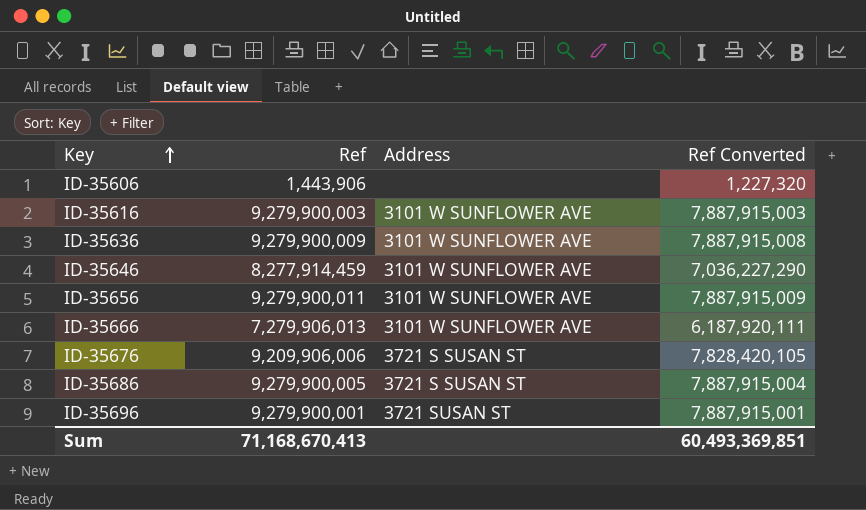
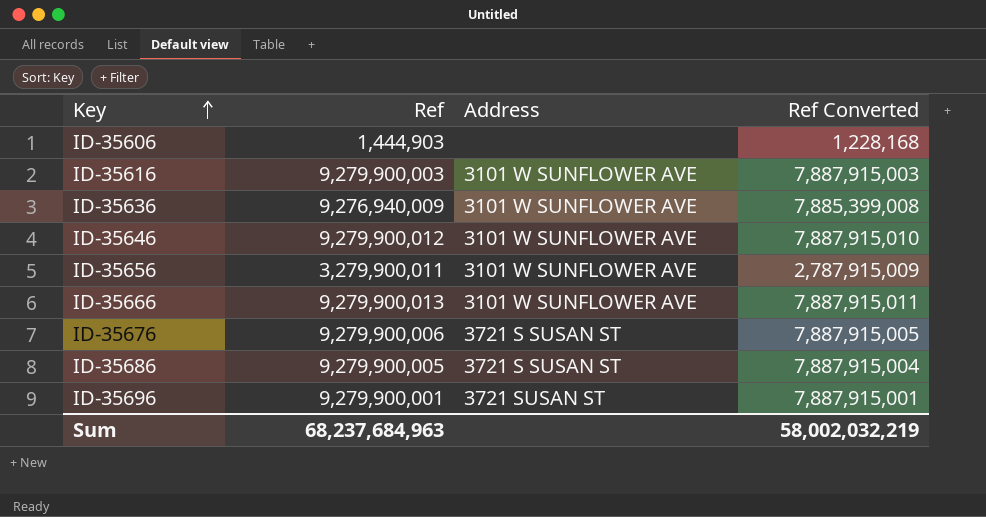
ID-35606 | Ref: 1,443,906 -> 1,444,903
ID-35606 | Ref Converted: 1,227,320 -> 1,228,168
ID-35636 | Ref: 9,279,900,009 -> 9,276,940,009
ID-35636 | Ref Converted: 7,887,915,008 -> 7,885,399,008
ID-35646 | Ref: 8,277,914,459 -> 9,279,900,012
ID-35646 | Ref Converted: 7,036,227,290 -> 7,887,915,010
ID-35656 | Ref: 9,279,900,011 -> 3,279,900,011
ID-35656 | Ref Converted: 7,887,915,009 -> 2,787,915,009
ID-35666 | Ref: 7,279,906,013 -> 9,279,900,013
ID-35666 | Ref Converted: 6,187,920,111 -> 7,887,915,011
ID-35676 | Ref: 9,209,906,006 -> 9,279,900,006
ID-35676 | Ref Converted: 7,828,420,105 -> 7,887,915,005
Sum | Ref: 71,168,670,413 -> 68,237,684,963
Sum | Ref Converted: 60,493,369,851 -> 58,002,032,219

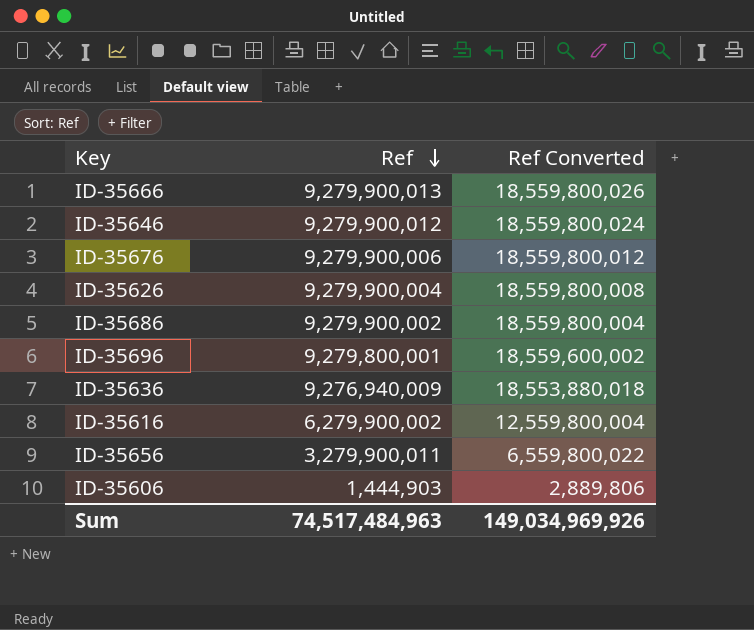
row order: Key ascending -> Ref descending
column Address | position: 3 -> none
column Ref Converted | formula: [Ref] * 0.85 -> [Ref] * 2
row ID-35626: none -> 9,279,900,004 | 18,559,800,008
ID-35686 | Ref: 9,279,900,005 -> 9,279,900,002
ID-35696 | Ref: 9,279,900,001 -> 9,279,800,001
ID-35616 | Ref: 9,279,900,003 -> 6,279,900,002
Sum | Ref: 68,237,684,963 -> 74,517,484,963
Sum | Ref Converted: 58,002,032,219 -> 149,034,969,926

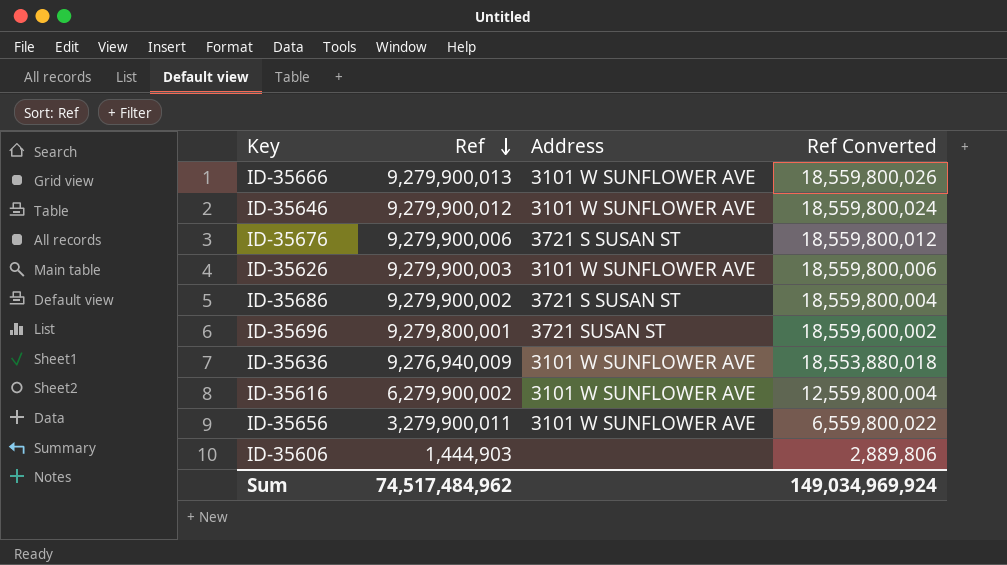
column Address | position: none -> 3
ID-35626 | Ref: 9,279,900,004 -> 9,279,900,003
ID-35626 | Ref Converted: 18,559,800,008 -> 18,559,800,006
Sum | Ref: 74,517,484,963 -> 74,517,484,962
Sum | Ref Converted: 149,034,969,926 -> 149,034,969,924

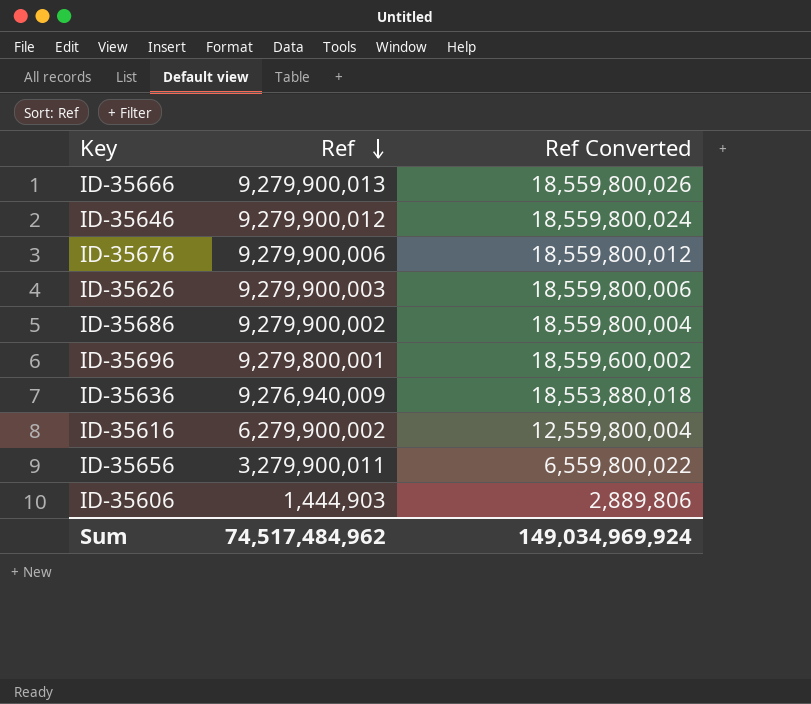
column Address | position: 3 -> none

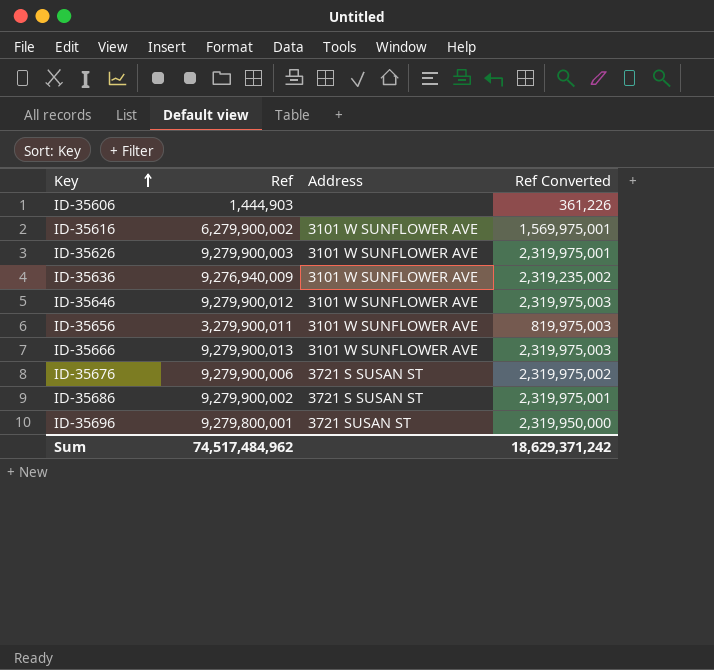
row order: Ref descending -> Key ascending
column Address | position: none -> 3
column Ref Converted | formula: [Ref] * 2 -> [Ref] * 0.25
Sum | Ref Converted: 149,034,969,924 -> 18,629,371,242

